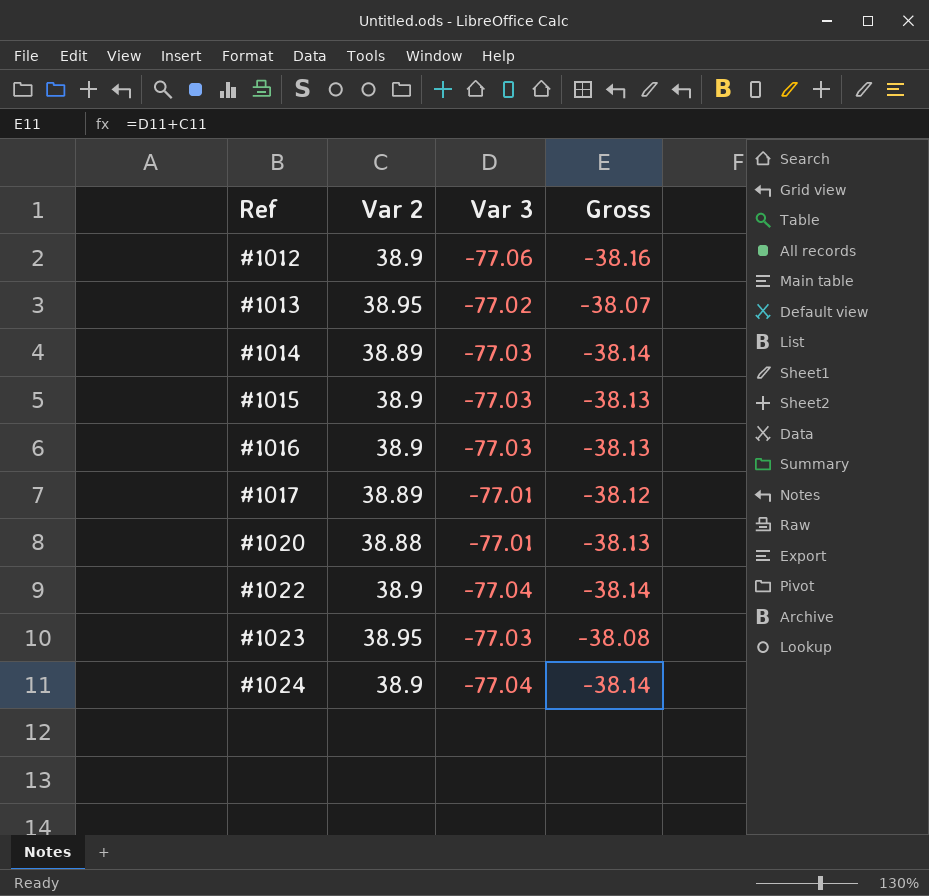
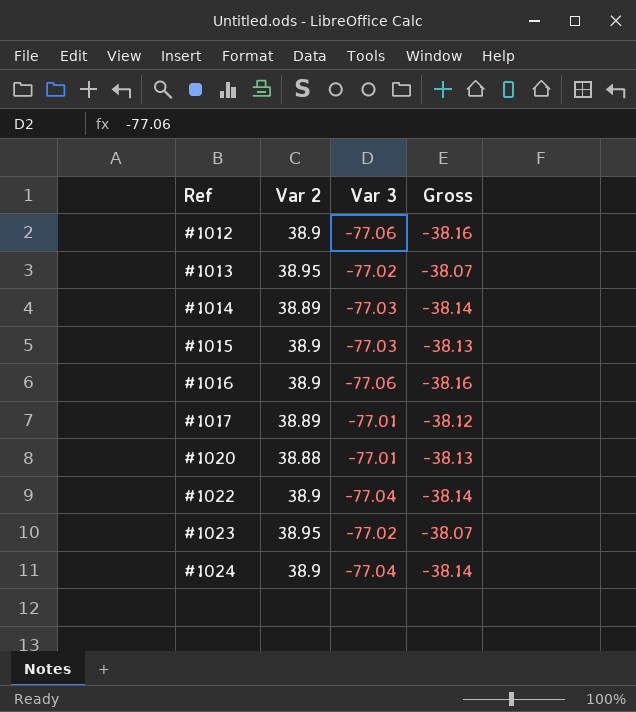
#1016 | Var 3: -77.03 -> -77.06
#1016 | Gross: -38.13 -> -38.16
#1023 | Var 3: -77.03 -> -77.02
#1023 | Gross: -38.08 -> -38.07

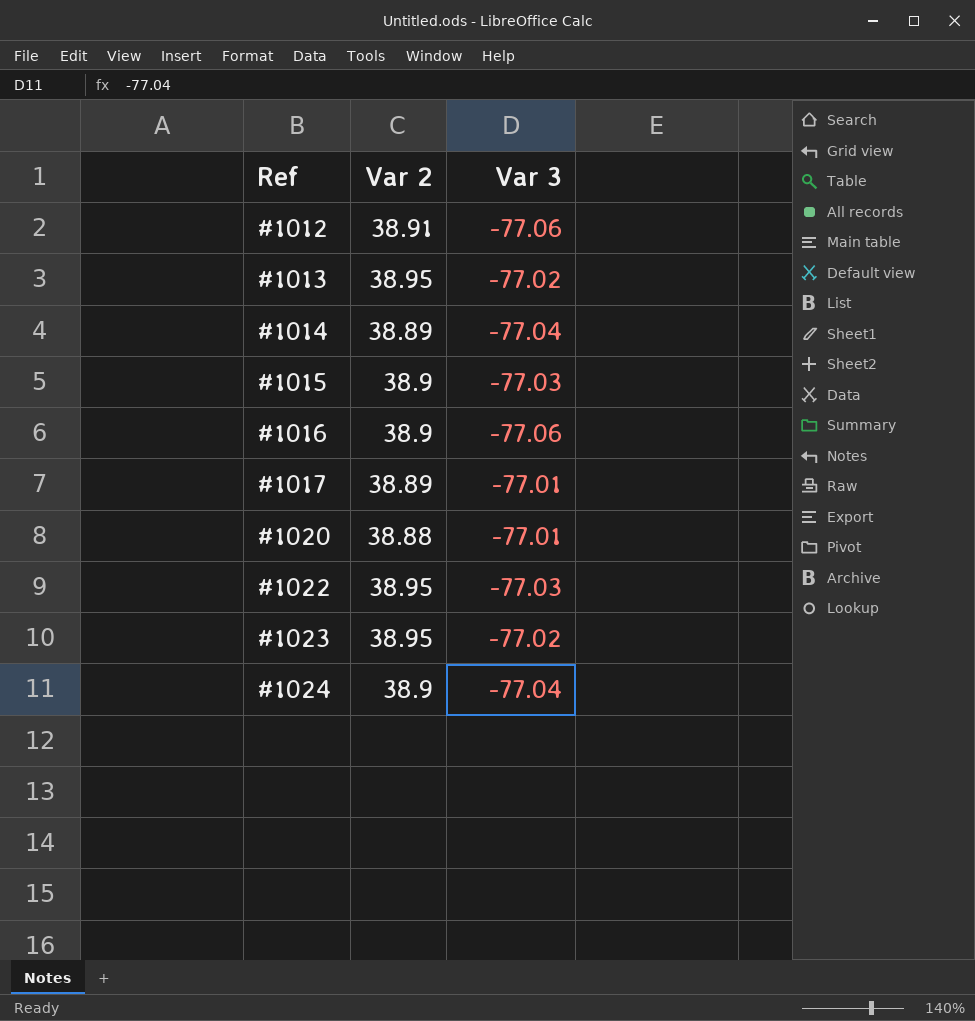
column Gross | formula: [Var 2] + [Var 3] -> none
#1012 | Var 2: 38.9 -> 38.91
#1014 | Var 3: -77.03 -> -77.04
#1022 | Var 2: 38.9 -> 38.95
#1022 | Var 3: -77.04 -> -77.03

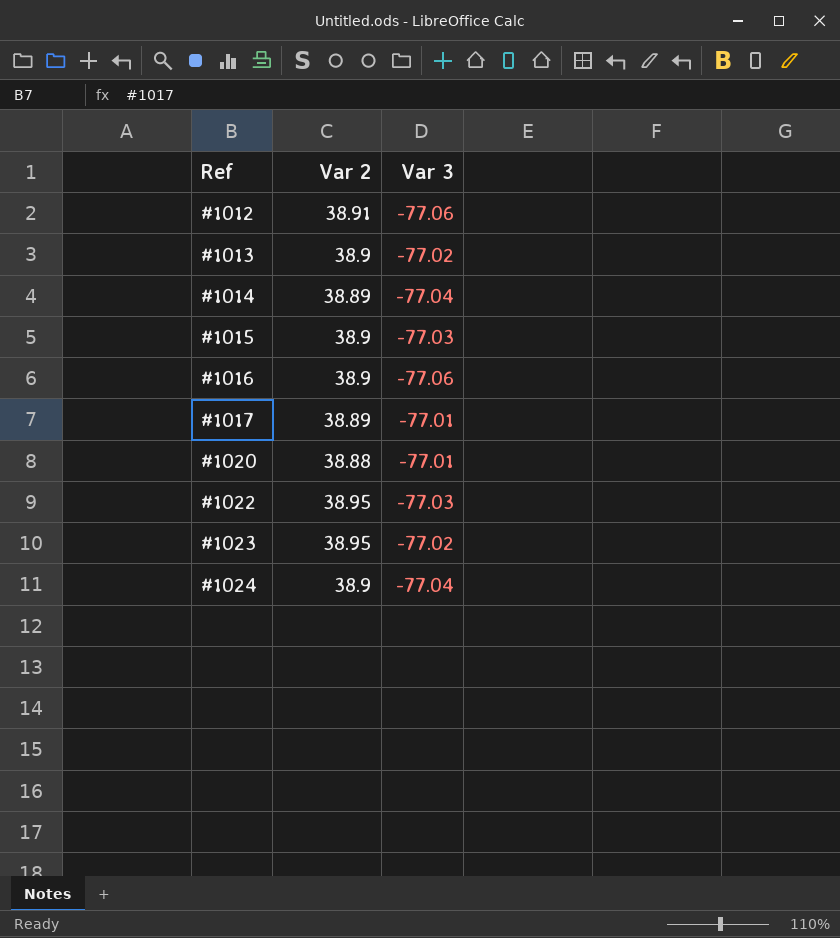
#1013 | Var 2: 38.95 -> 38.9

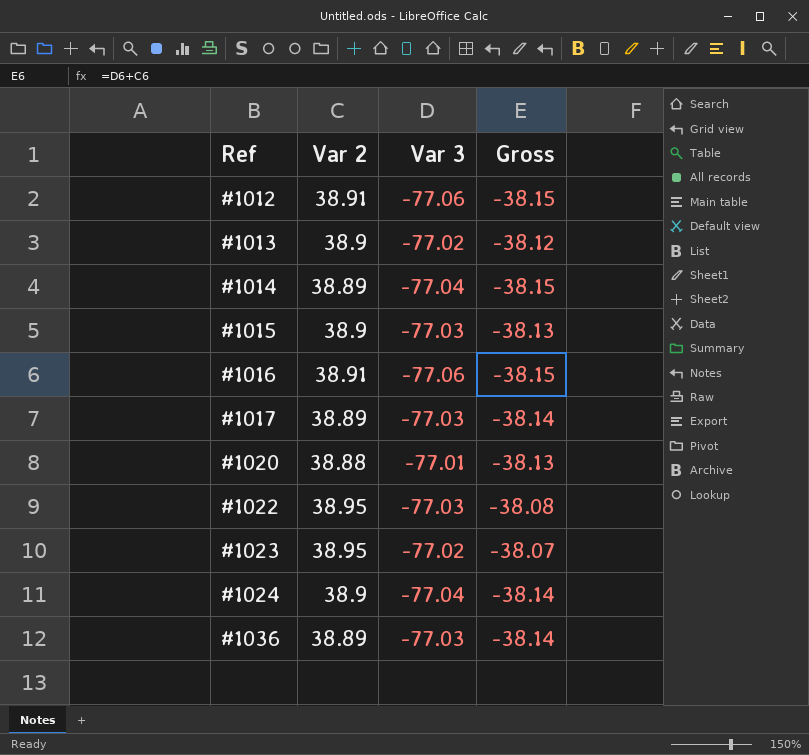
column Gross | formula: none -> [Var 2] + [Var 3]
#1016 | Var 2: 38.9 -> 38.91
#1017 | Var 3: -77.01 -> -77.03
row #1036: none -> 38.89 | -77.03 | -38.14

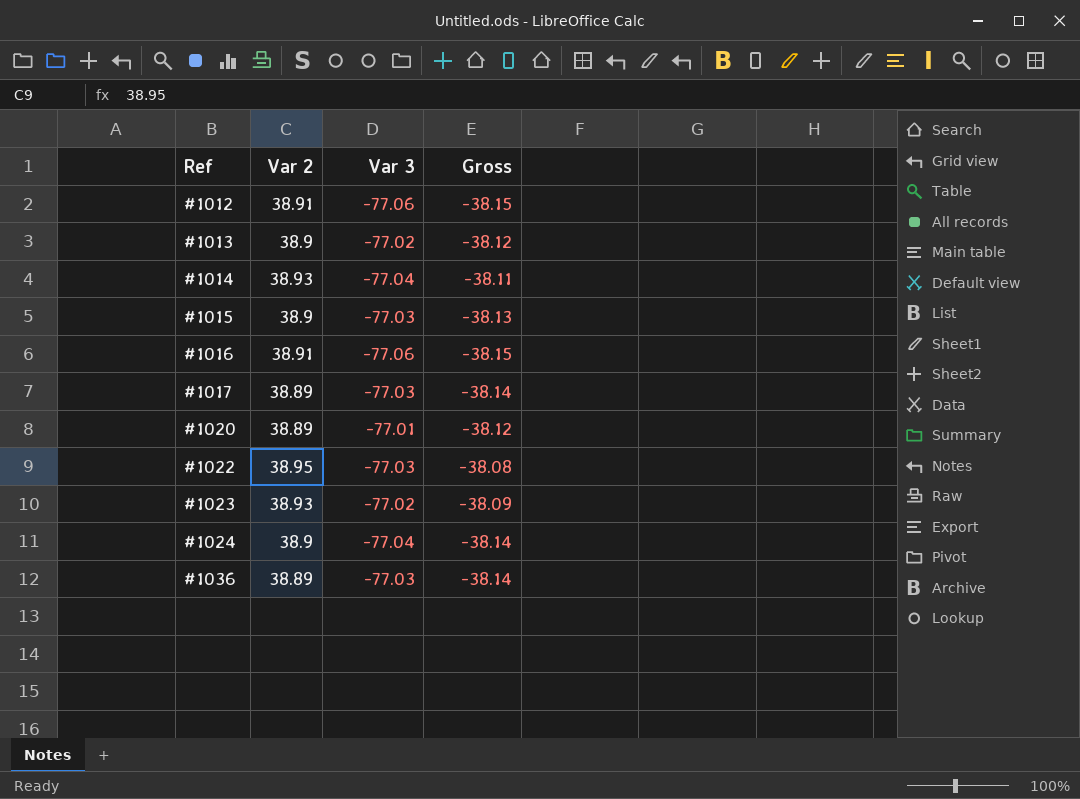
#1014 | Var 2: 38.89 -> 38.93
#1014 | Gross: -38.15 -> -38.11
#1020 | Var 2: 38.88 -> 38.89
#1020 | Gross: -38.13 -> -38.12
#1023 | Var 2: 38.95 -> 38.93
#1023 | Gross: -38.07 -> -38.09

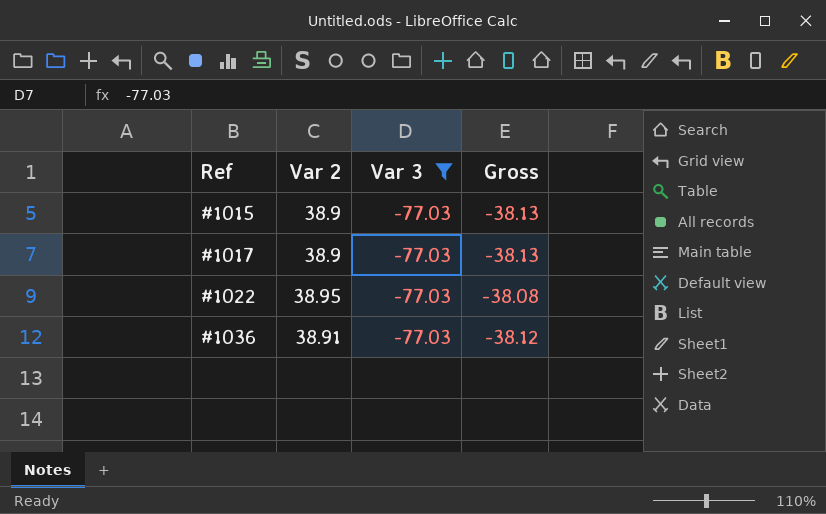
filter: none -> Var 3 = -77.03
#1017 | Var 2: 38.89 -> 38.9
#1017 | Gross: -38.14 -> -38.13
#1036 | Var 2: 38.89 -> 38.91
#1036 | Gross: -38.14 -> -38.12

